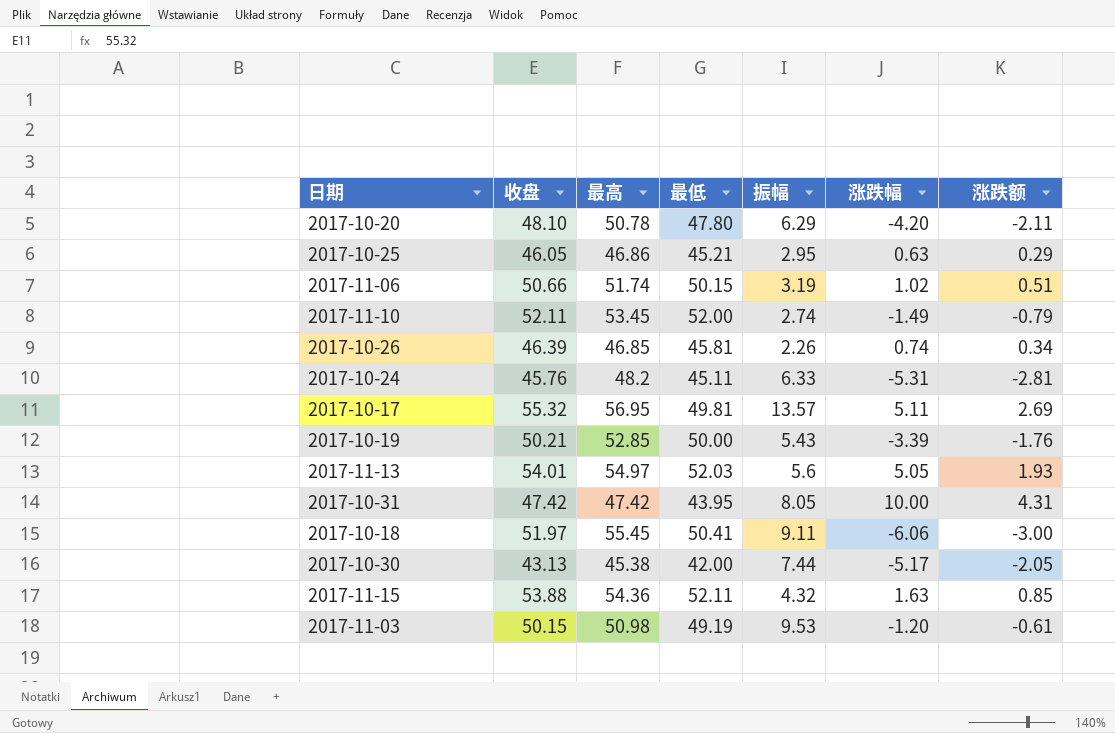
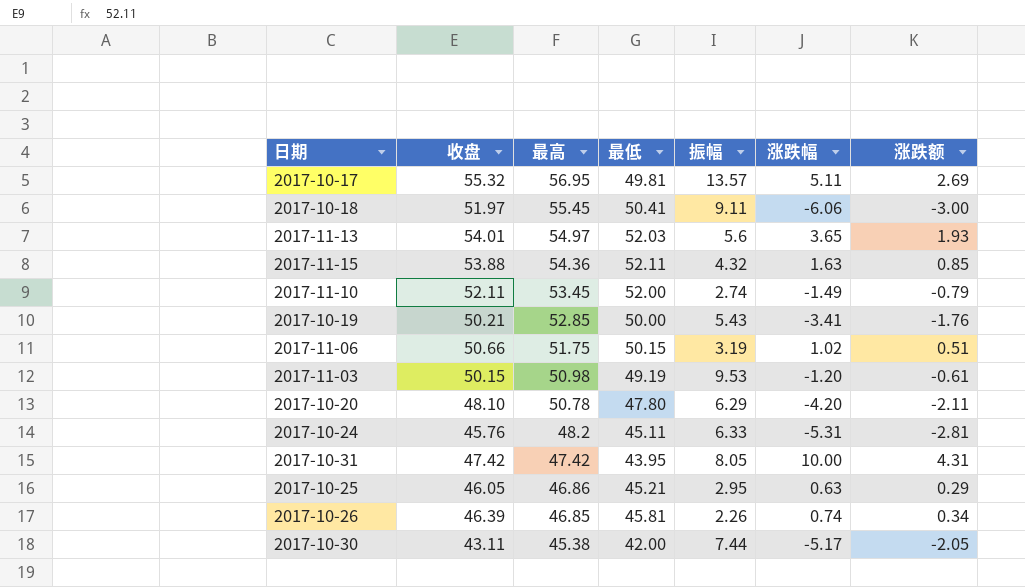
row order: none -> 最高 descending
2017-11-13 | 涨跌幅: 5.05 -> 3.65
2017-10-19 | 涨跌幅: -3.39 -> -3.41
2017-11-06 | 最高: 51.74 -> 51.75
2017-10-30 | 收盘: 43.13 -> 43.11

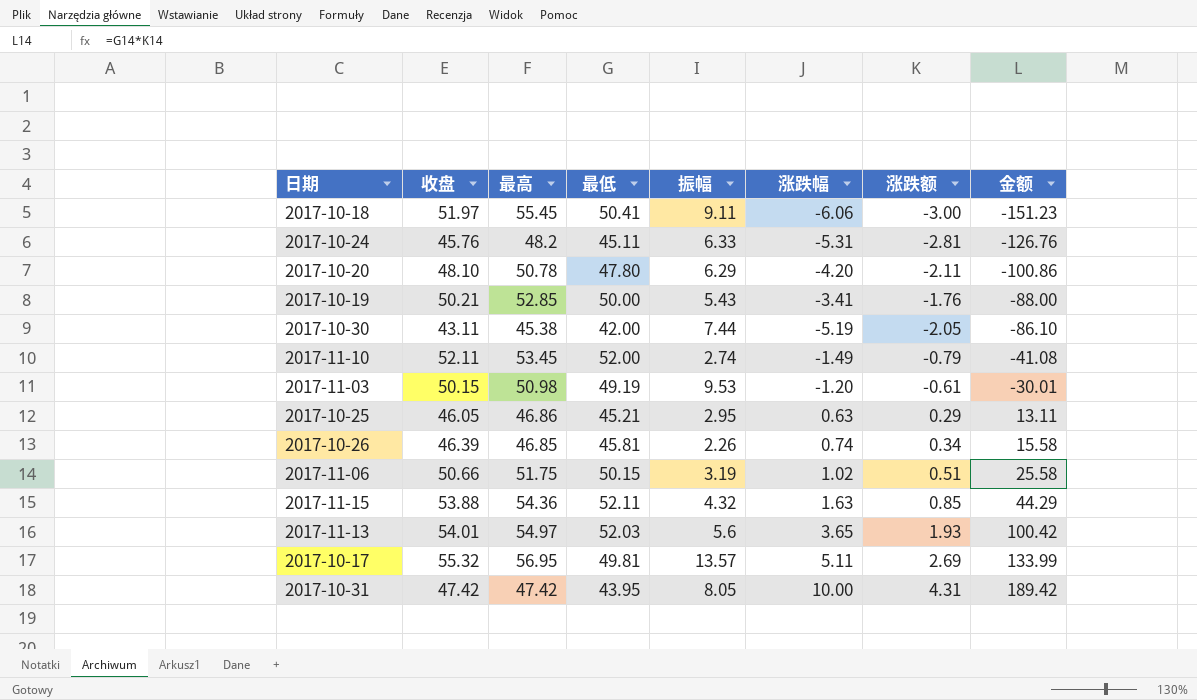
row order: 最高 descending -> 金额 ascending
column 金额 | formula: none -> [最低] * [涨跌额]
2017-10-30 | 涨跌幅: -5.17 -> -5.19

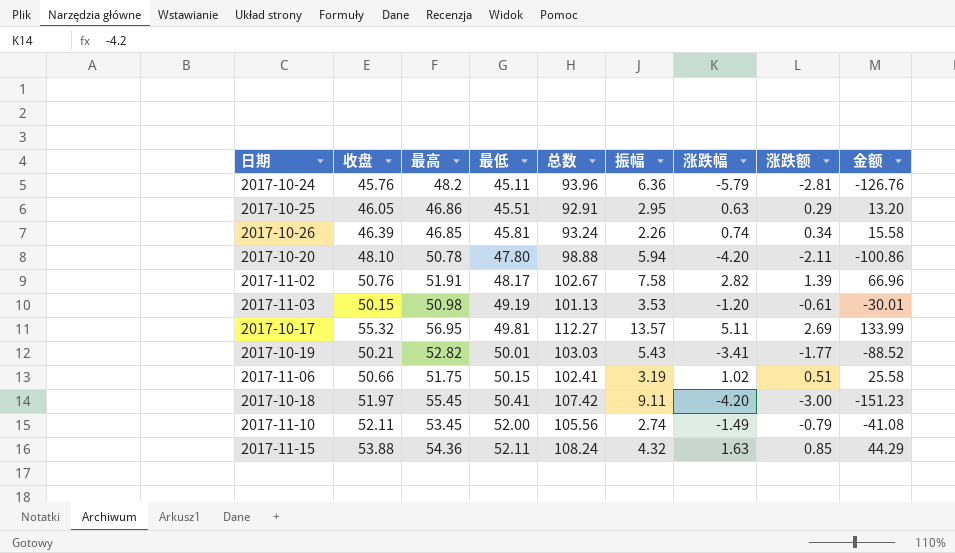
row order: 金额 ascending -> 最低 ascending
column 总数 | formula: none -> [收盘] + [最高]
row 2017-10-30: 43.11 | 45.38 | 42.00 | 7.44 | -5.19 | -2.05 | -86.10 -> none
row 2017-11-13: 54.01 | 54.97 | 52.03 | 5.6 | 3.65 | 1.93 | 100.42 -> none
row 2017-10-31: 47.42 | 47.42 | 43.95 | 8.05 | 10.00 | 4.31 | 189.42 -> none
2017-10-24 | 振幅: 6.33 -> 6.36
2017-10-24 | 涨跌幅: -5.31 -> -5.79
2017-10-25 | 最低: 45.21 -> 45.51
2017-10-25 | 金额: 13.11 -> 13.20
2017-10-20 | 振幅: 6.29 -> 5.94
row 2017-11-02: none -> 50.76 | 51.91 | 48.17 | 102.67 | 7.58 | 2.82 | 1.39 | 66.96
2017-11-03 | 振幅: 9.53 -> 3.53
2017-10-19 | 最高: 52.85 -> 52.82
2017-10-19 | 最低: 50.00 -> 50.01
2017-10-19 | 涨跌额: -1.76 -> -1.77
2017-10-19 | 金额: -88.00 -> -88.52
2017-10-18 | 涨跌幅: -6.06 -> -4.20

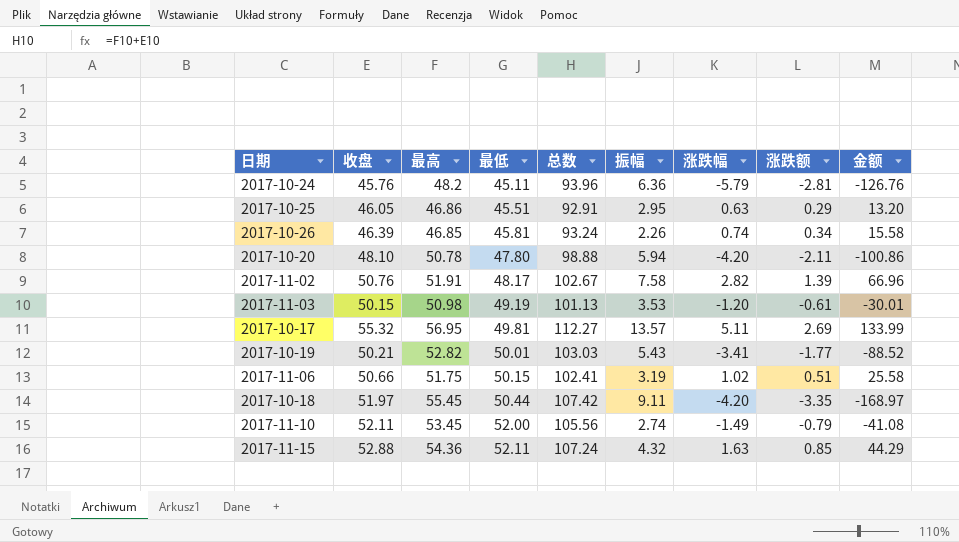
2017-10-18 | 最低: 50.41 -> 50.44
2017-10-18 | 涨跌额: -3.00 -> -3.35
2017-10-18 | 金额: -151.23 -> -168.97
2017-11-15 | 收盘: 53.88 -> 52.88
2017-11-15 | 总数: 108.24 -> 107.24

